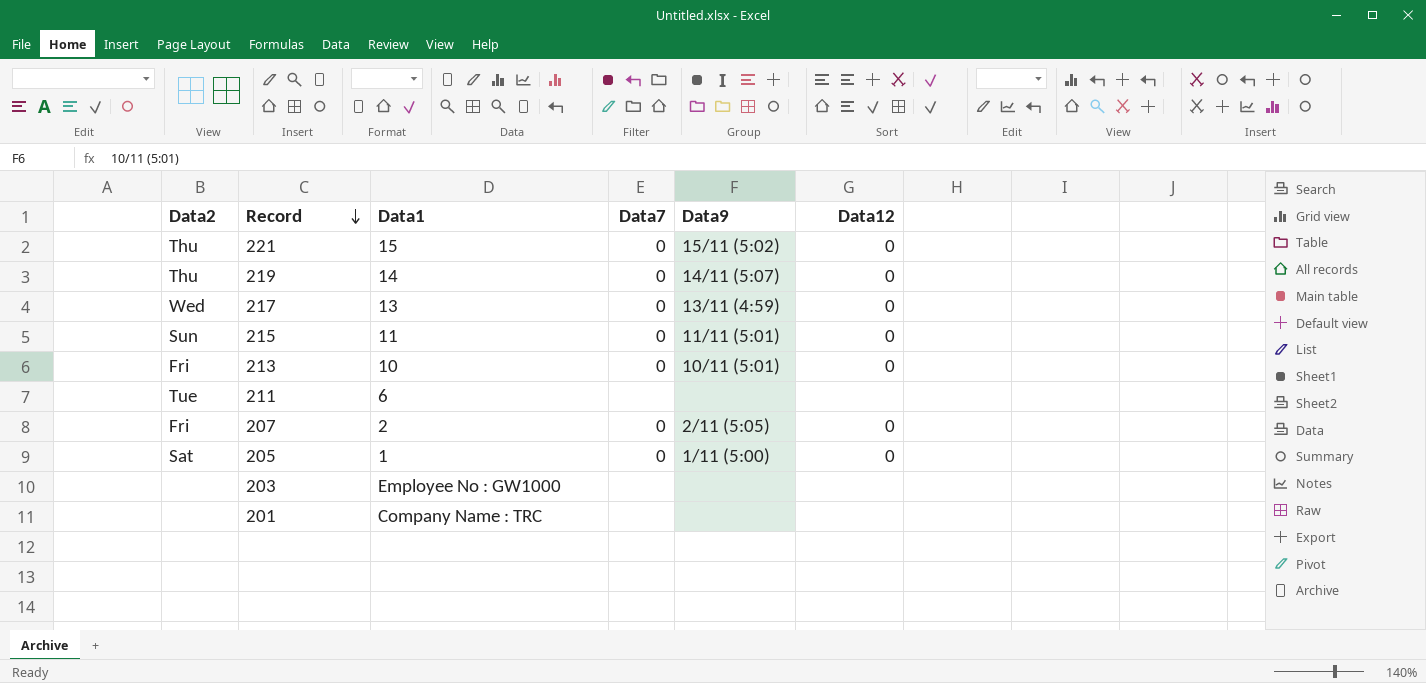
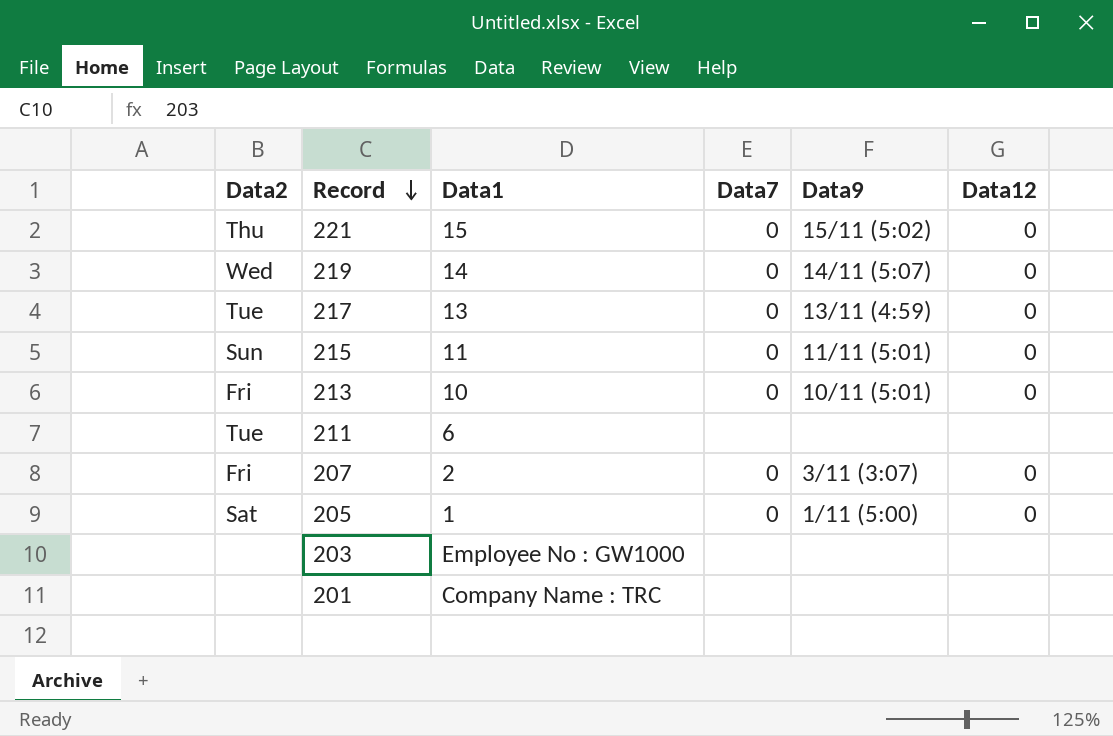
219 | Data2: Thu -> Wed
217 | Data2: Wed -> Tue
207 | Data9: 2/11 (5:05) -> 3/11 (3:07)

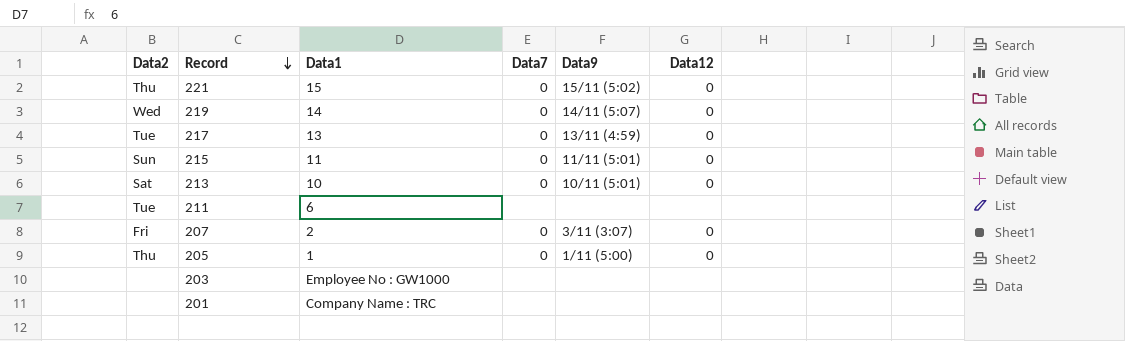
213 | Data2: Fri -> Sat
205 | Data2: Sat -> Thu

